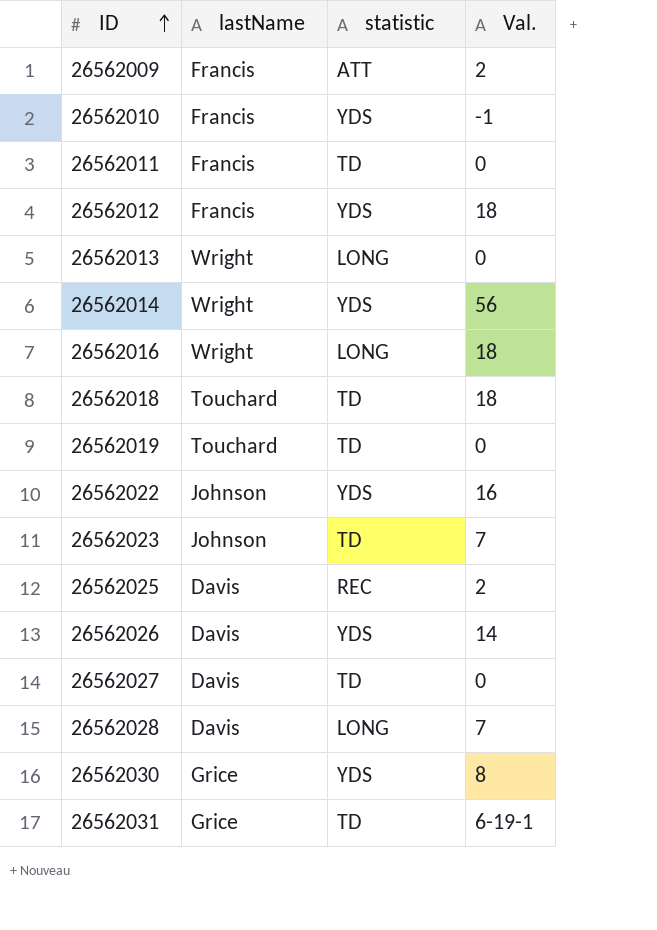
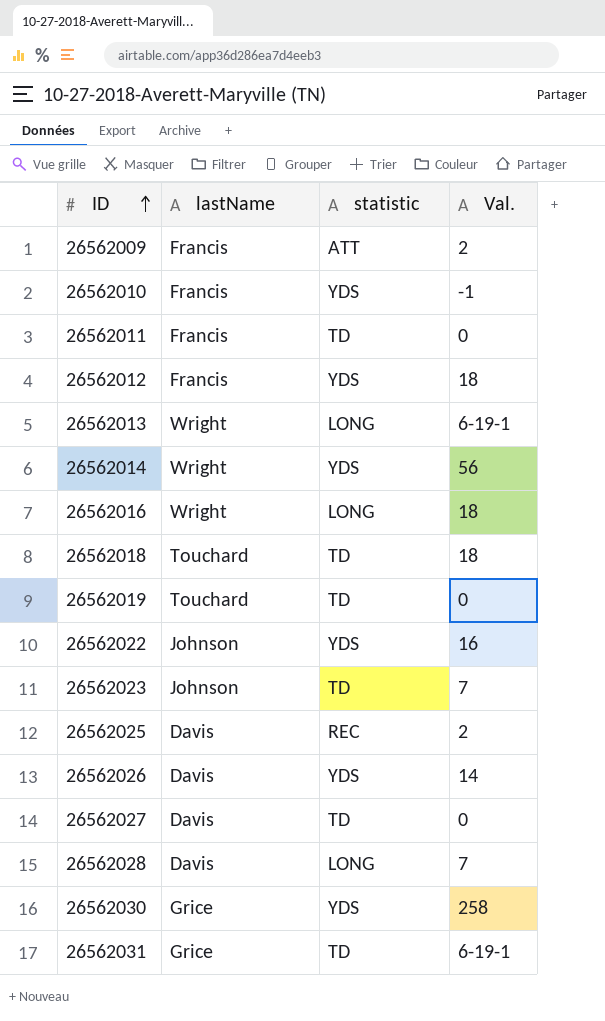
26562013 | Val.: 0 -> 6-19-1
26562030 | Val.: 8 -> 258

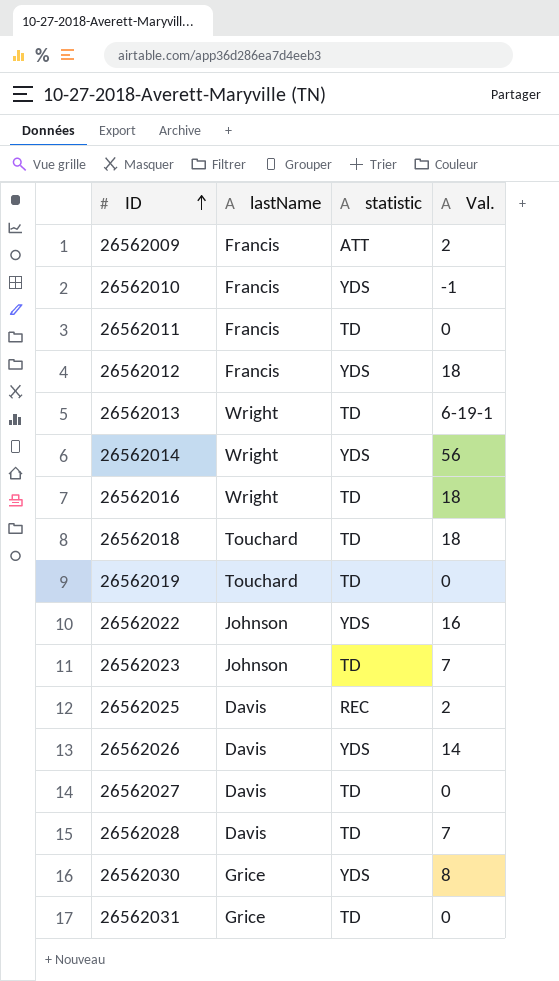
26562013 | statistic: LONG -> TD
26562016 | statistic: LONG -> TD
26562028 | statistic: LONG -> TD
26562030 | Val.: 258 -> 8
26562031 | Val.: 6-19-1 -> 0

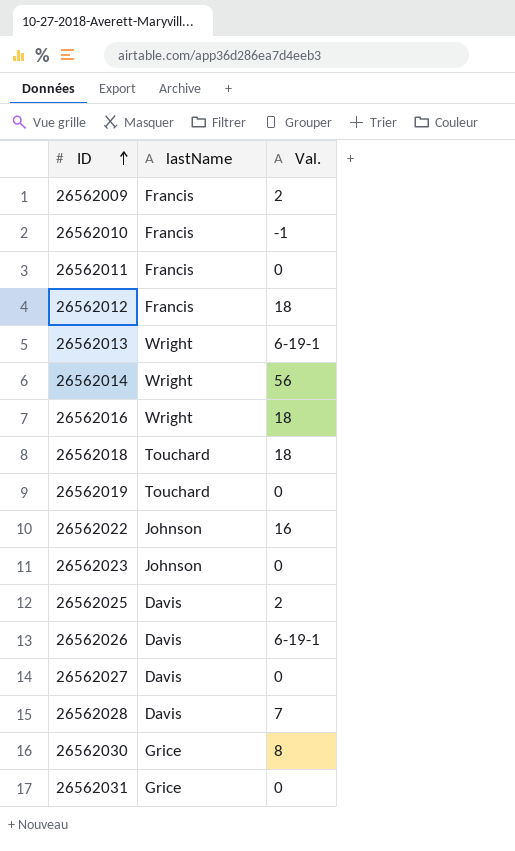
column statistic | position: 3 -> none
26562023 | Val.: 7 -> 0
26562026 | Val.: 14 -> 6-19-1

